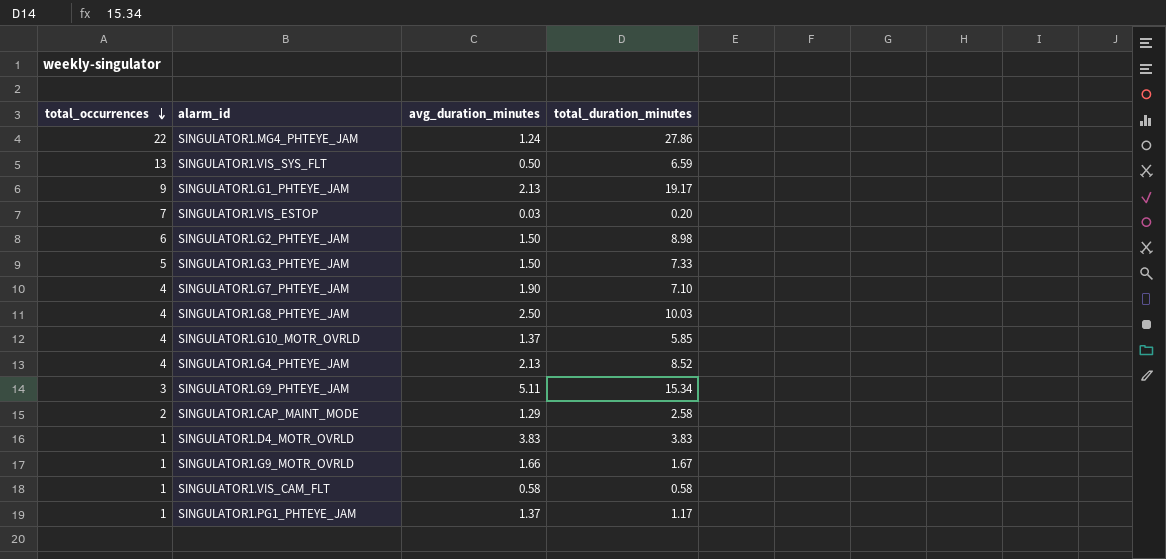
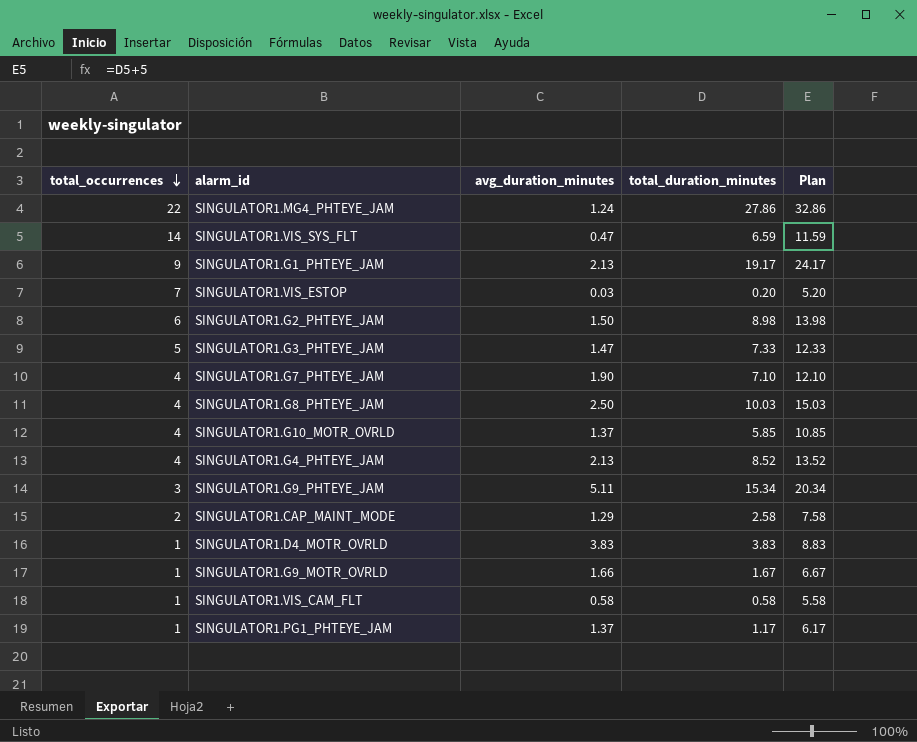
column Plan | formula: none -> [total_duration_minutes] + 5
SINGULATOR1.VIS_SYS_FLT | total_occurrences: 13 -> 14
SINGULATOR1.VIS_SYS_FLT | avg_duration_minutes: 0.50 -> 0.47
SINGULATOR1.G3_PHTEYE_JAM | avg_duration_minutes: 1.50 -> 1.47

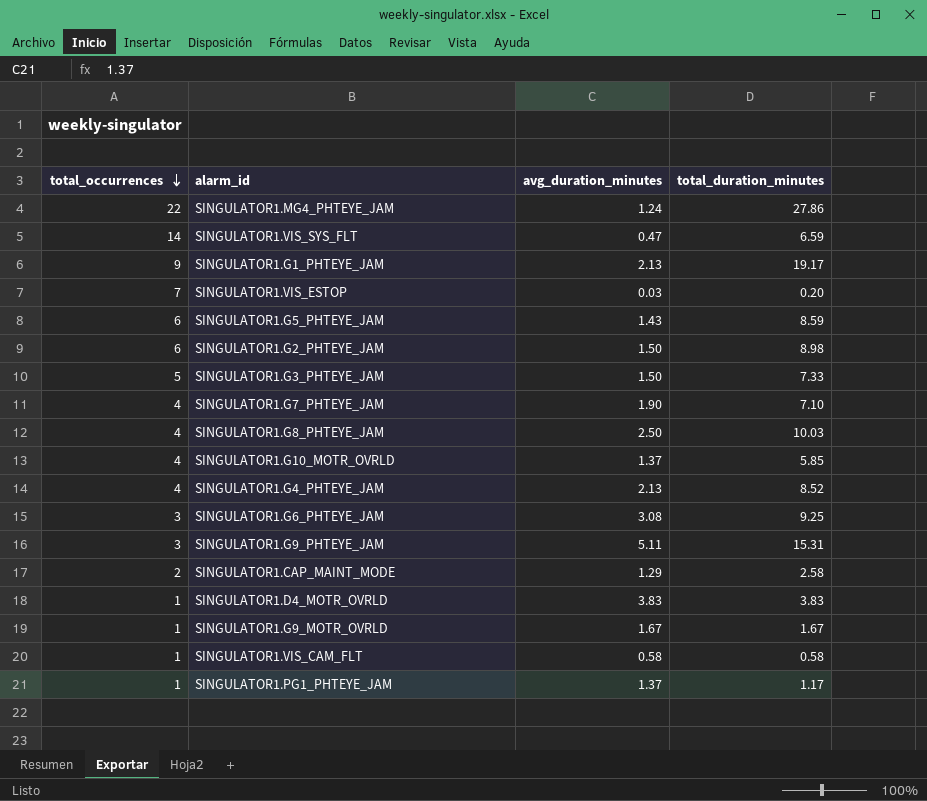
column Plan | formula: [total_duration_minutes] + 5 -> none
row SINGULATOR1.G5_PHTEYE_JAM: none -> 6 | 1.43 | 8.59
SINGULATOR1.G3_PHTEYE_JAM | avg_duration_minutes: 1.47 -> 1.50
row SINGULATOR1.G6_PHTEYE_JAM: none -> 3 | 3.08 | 9.25
SINGULATOR1.G9_PHTEYE_JAM | total_duration_minutes: 15.34 -> 15.31
SINGULATOR1.G9_MOTR_OVRLD | avg_duration_minutes: 1.66 -> 1.67

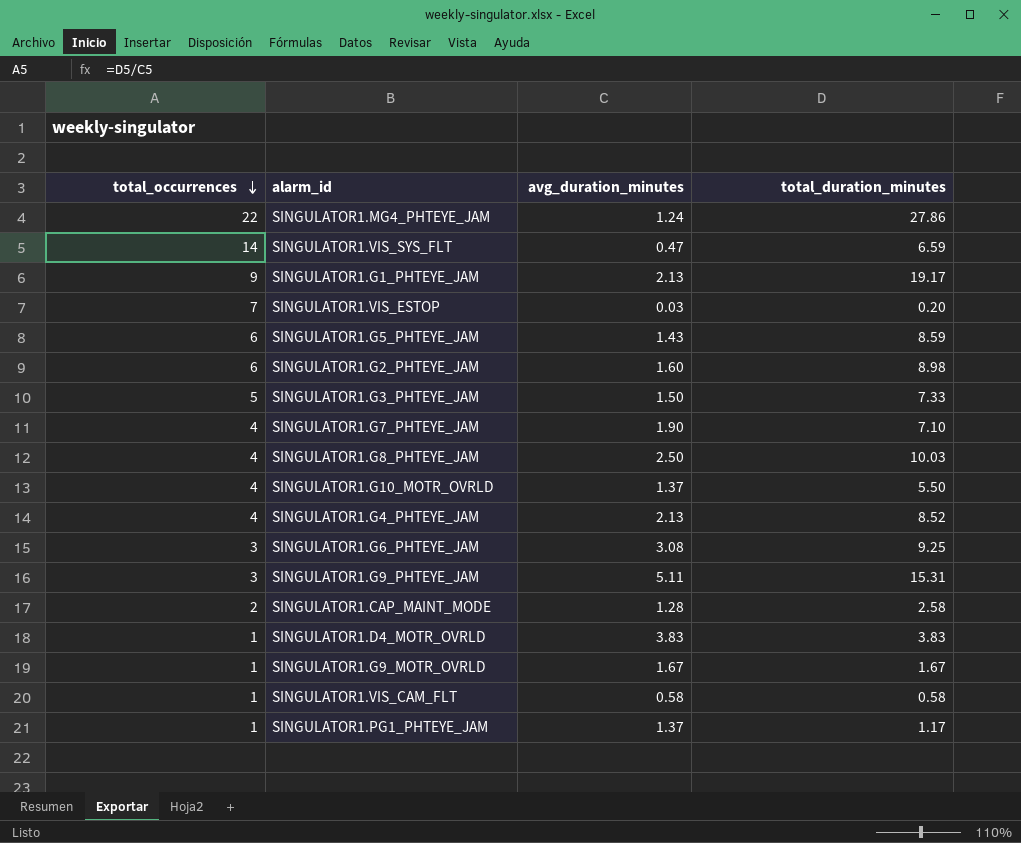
SINGULATOR1.G2_PHTEYE_JAM | avg_duration_minutes: 1.50 -> 1.60
SINGULATOR1.G10_MOTR_OVRLD | total_duration_minutes: 5.85 -> 5.50
SINGULATOR1.CAP_MAINT_MODE | avg_duration_minutes: 1.29 -> 1.28

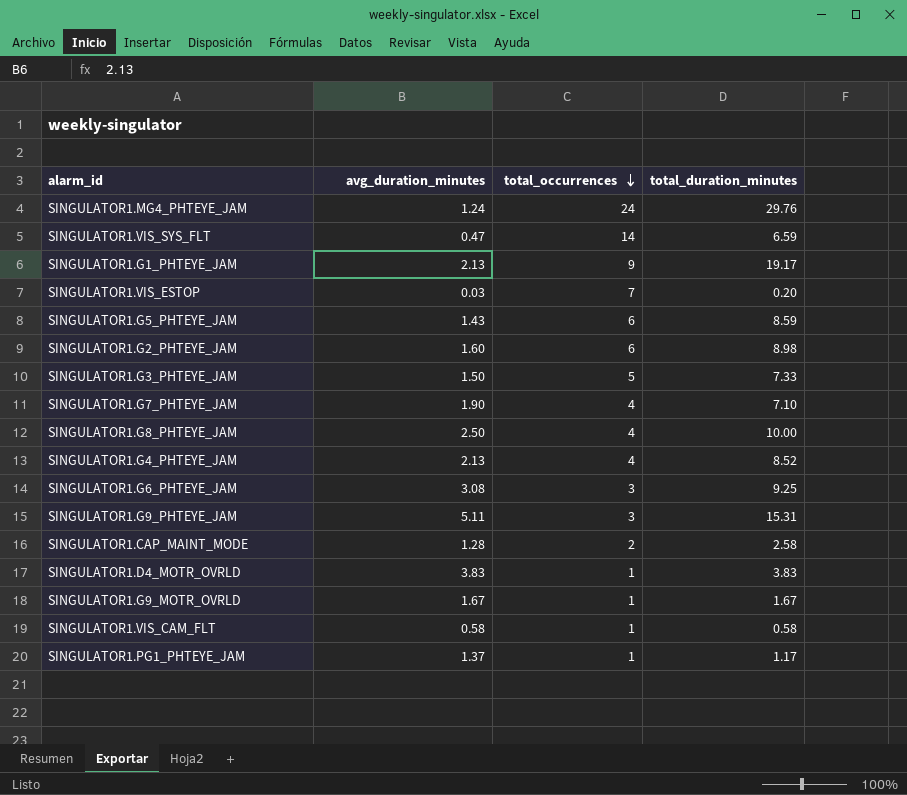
column total_occurrences | position: 1 -> 3
row SINGULATOR1.G10_MOTR_OVRLD: 4 | 1.37 | 5.50 -> none
SINGULATOR1.MG4_PHTEYE_JAM | total_occurrences: 22 -> 24
SINGULATOR1.MG4_PHTEYE_JAM | total_duration_minutes: 27.86 -> 29.76
SINGULATOR1.G8_PHTEYE_JAM | total_duration_minutes: 10.03 -> 10.00

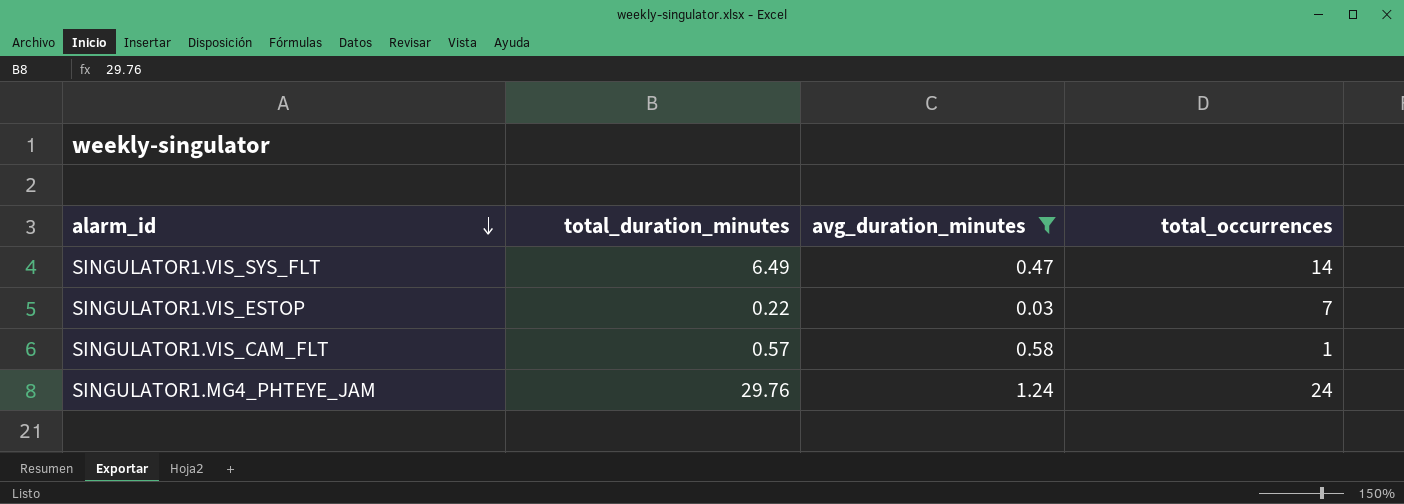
filter: none -> avg_duration_minutes <= 1.24
row order: total_occurrences descending -> alarm_id descending
column total_duration_minutes | position: 4 -> 2
SINGULATOR1.VIS_SYS_FLT | total_duration_minutes: 6.59 -> 6.49
SINGULATOR1.VIS_ESTOP | total_duration_minutes: 0.20 -> 0.22
SINGULATOR1.VIS_CAM_FLT | total_duration_minutes: 0.58 -> 0.57

